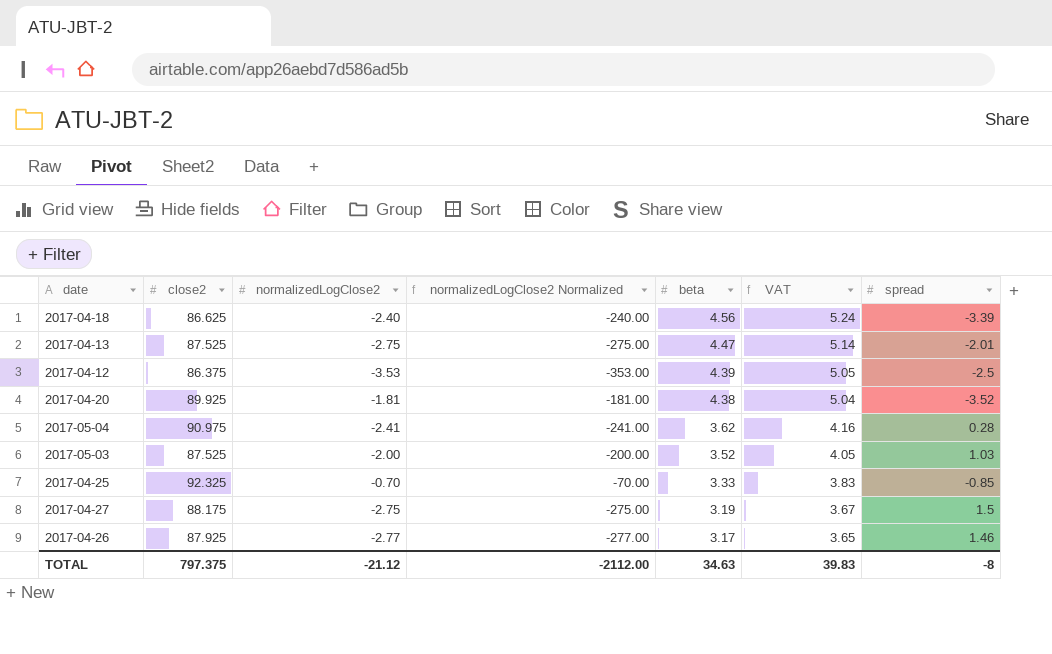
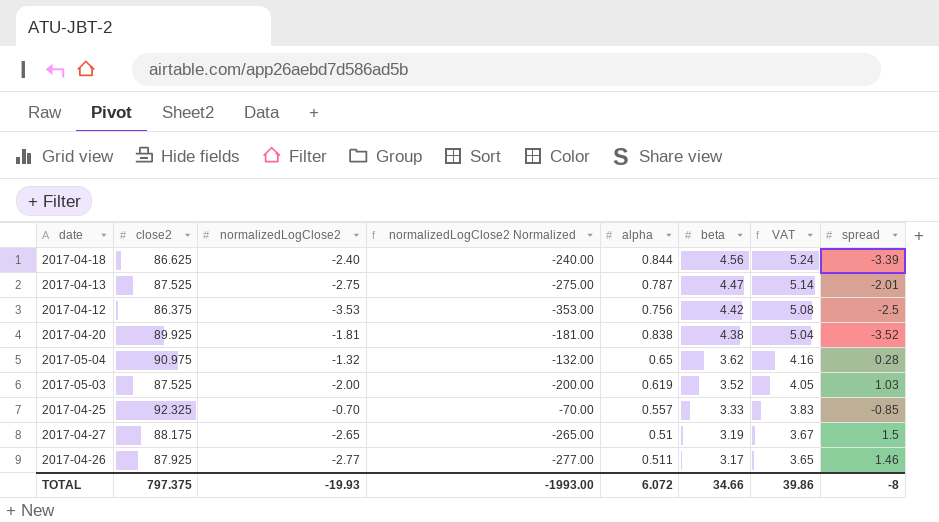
column alpha | position: none -> 5
2017-04-12 | beta: 4.39 -> 4.42
2017-04-12 | VAT: 5.05 -> 5.08
2017-05-04 | normalizedLogClose2: -2.41 -> -1.32
2017-05-04 | normalizedLogClose2 Normalized: -241.00 -> -132.00
2017-04-27 | normalizedLogClose2: -2.75 -> -2.65
2017-04-27 | normalizedLogClose2 Normalized: -275.00 -> -265.00
TOTAL | normalizedLogClose2: -21.12 -> -19.93
TOTAL | normalizedLogClose2 Normalized: -2112.00 -> -1993.00
TOTAL | beta: 34.63 -> 34.66
TOTAL | VAT: 39.83 -> 39.86

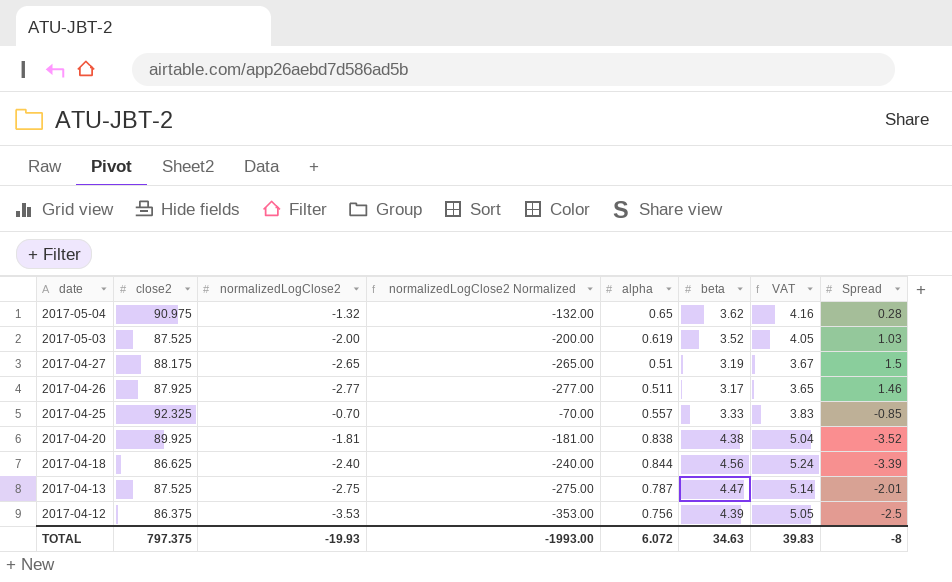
row order: beta descending -> date descending
column name: spread -> Spread
2017-04-12 | beta: 4.42 -> 4.39
2017-04-12 | VAT: 5.08 -> 5.05
TOTAL | beta: 34.66 -> 34.63
TOTAL | VAT: 39.86 -> 39.83

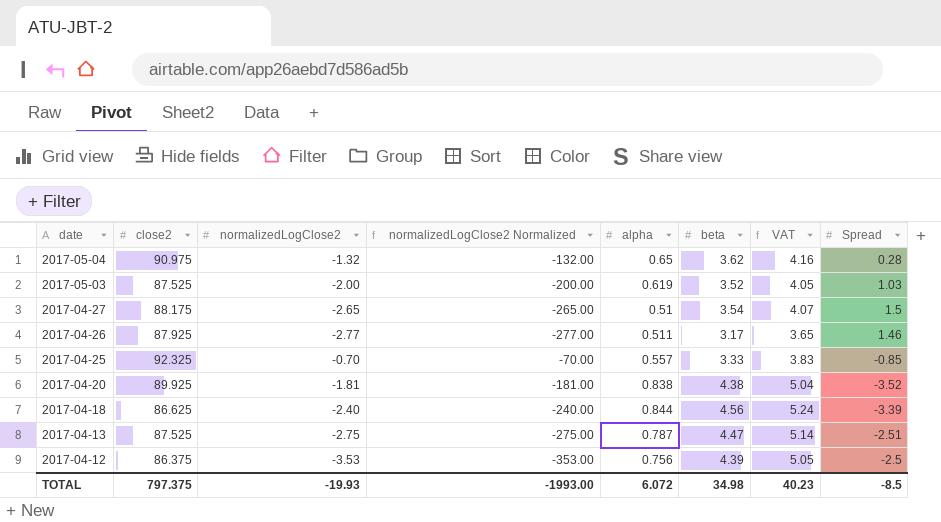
2017-04-27 | beta: 3.19 -> 3.54
2017-04-27 | VAT: 3.67 -> 4.07
2017-04-13 | Spread: -2.01 -> -2.51
TOTAL | beta: 34.63 -> 34.98
TOTAL | VAT: 39.83 -> 40.23
TOTAL | Spread: -8 -> -8.5

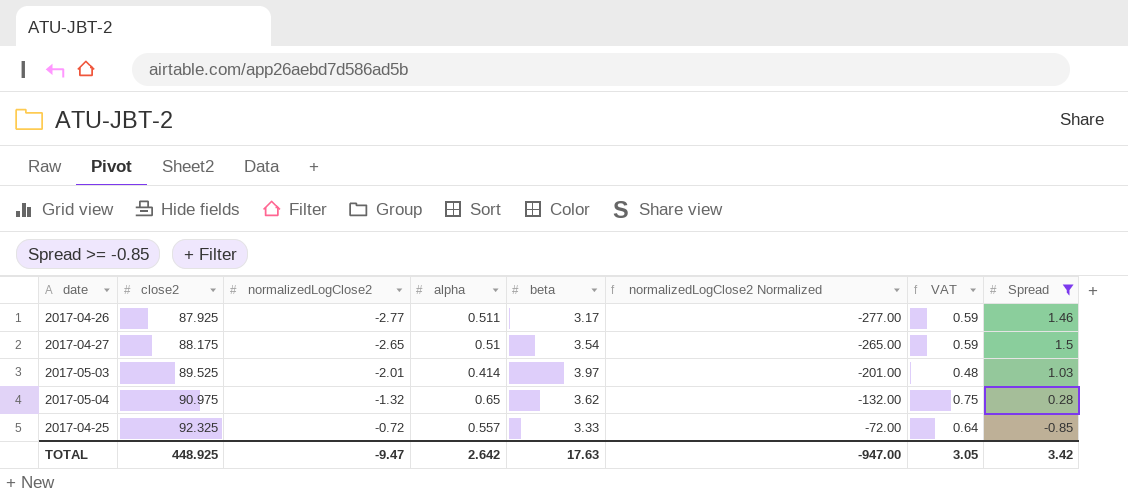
filter: none -> Spread >= -0.85
row order: date descending -> close2 ascending
column normalizedLogClose2 Normalized | position: 4 -> 6
column VAT | formula: [beta] * 1.15 -> [alpha] * 1.15
2017-05-03 | close2: 87.525 -> 89.525
2017-05-03 | normalizedLogClose2: -2.00 -> -2.01
2017-05-03 | alpha: 0.619 -> 0.414
2017-05-03 | beta: 3.52 -> 3.97
2017-05-03 | normalizedLogClose2 Normalized: -200.00 -> -201.00
2017-04-25 | normalizedLogClose2: -0.70 -> -0.72
2017-04-25 | normalizedLogClose2 Normalized: -70.00 -> -72.00
TOTAL | close2: 797.375 -> 448.925
TOTAL | normalizedLogClose2: -19.93 -> -9.47
TOTAL | alpha: 6.072 -> 2.642
TOTAL | beta: 34.98 -> 17.63
TOTAL | normalizedLogClose2 Normalized: -1993.00 -> -947.00
TOTAL | VAT: 40.23 -> 3.05
TOTAL | Spread: -8.5 -> 3.42

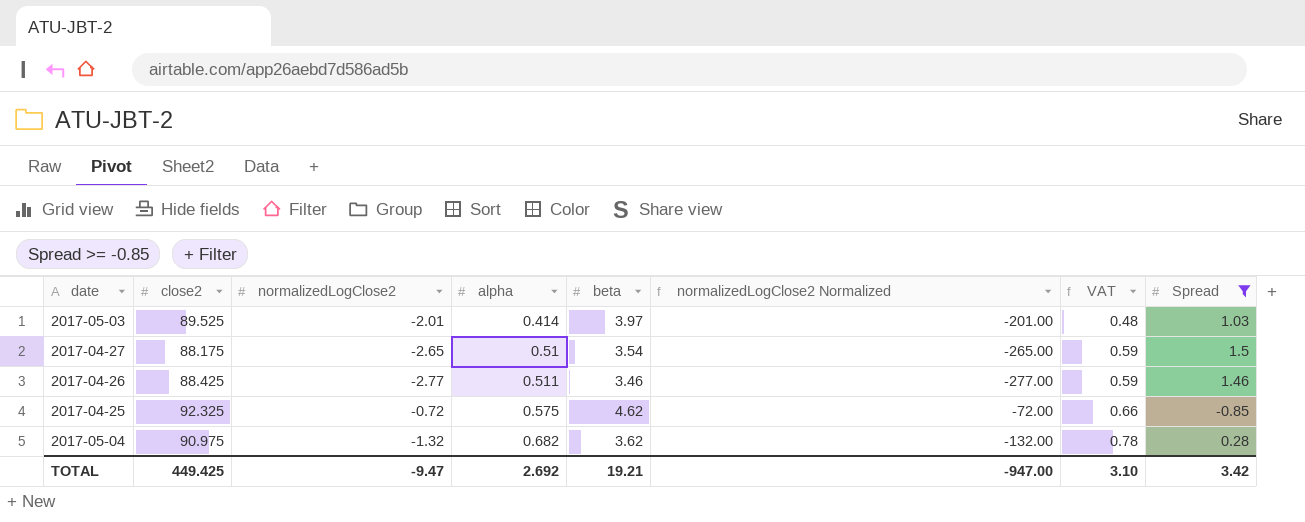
row order: close2 ascending -> alpha ascending
2017-04-26 | close2: 87.925 -> 88.425
2017-04-26 | beta: 3.17 -> 3.46
2017-04-25 | alpha: 0.557 -> 0.575
2017-04-25 | beta: 3.33 -> 4.62
2017-04-25 | VAT: 0.64 -> 0.66
2017-05-04 | alpha: 0.65 -> 0.682
2017-05-04 | VAT: 0.75 -> 0.78
TOTAL | close2: 448.925 -> 449.425
TOTAL | alpha: 2.642 -> 2.692
TOTAL | beta: 17.63 -> 19.21
TOTAL | VAT: 3.05 -> 3.10

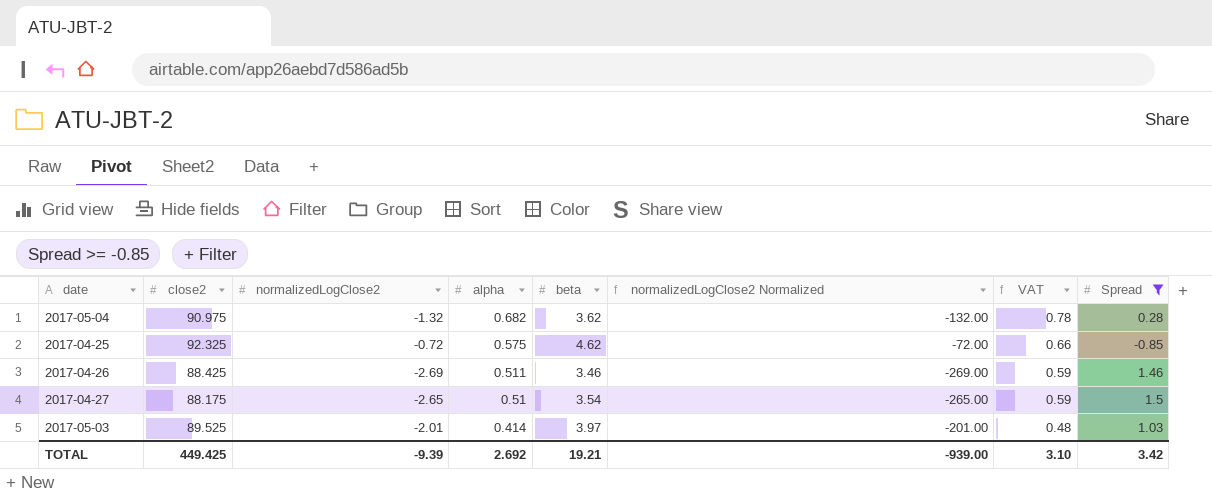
row order: alpha ascending -> alpha descending
2017-04-26 | normalizedLogClose2: -2.77 -> -2.69
2017-04-26 | normalizedLogClose2 Normalized: -277.00 -> -269.00
TOTAL | normalizedLogClose2: -9.47 -> -9.39
TOTAL | normalizedLogClose2 Normalized: -947.00 -> -939.00

